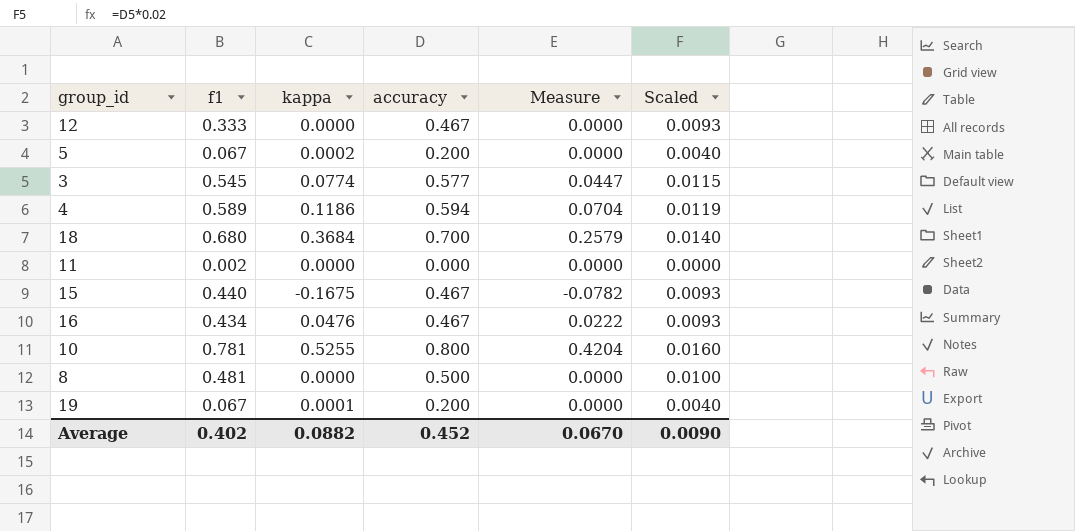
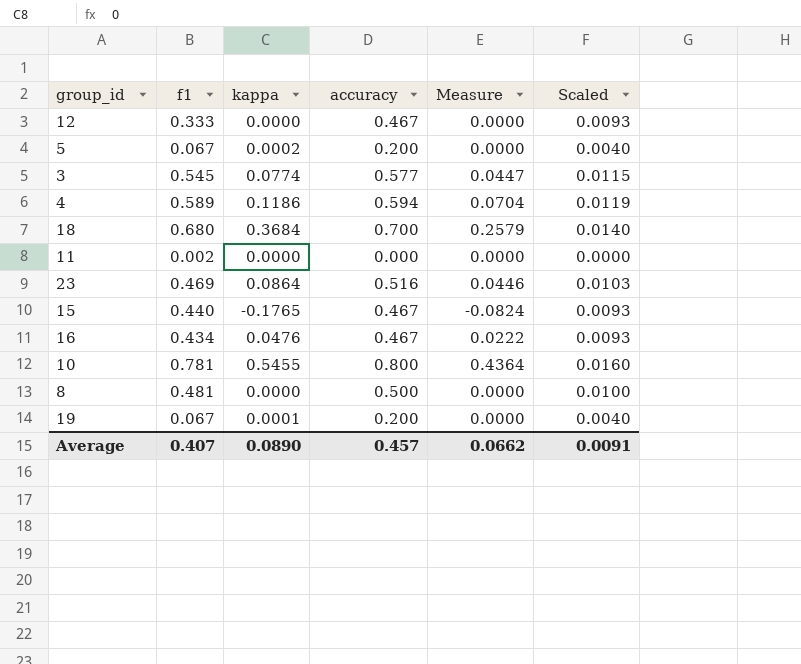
row 23: none -> 0.469 | 0.0864 | 0.516 | 0.0446 | 0.0103
15 | kappa: -0.1675 -> -0.1765
15 | Measure: -0.0782 -> -0.0824
10 | kappa: 0.5255 -> 0.5455
10 | Measure: 0.4204 -> 0.4364
Average | f1: 0.402 -> 0.407
Average | kappa: 0.0882 -> 0.0890
Average | accuracy: 0.452 -> 0.457
Average | Measure: 0.0670 -> 0.0662
Average | Scaled: 0.0090 -> 0.0091

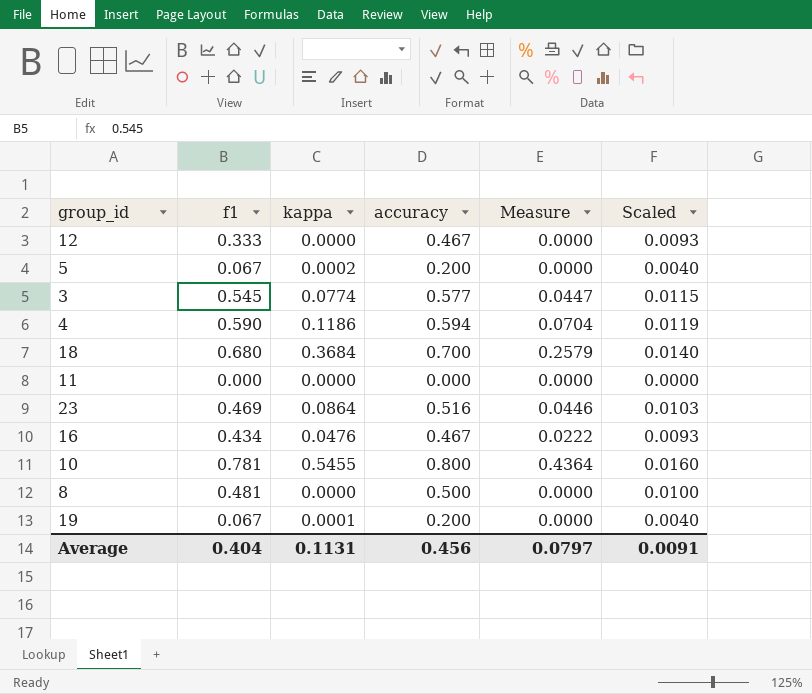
row 15: 0.440 | -0.1765 | 0.467 | -0.0824 | 0.0093 -> none
4 | f1: 0.589 -> 0.590
11 | f1: 0.002 -> 0.000
Average | f1: 0.407 -> 0.404
Average | kappa: 0.0890 -> 0.1131
Average | accuracy: 0.457 -> 0.456
Average | Measure: 0.0662 -> 0.0797

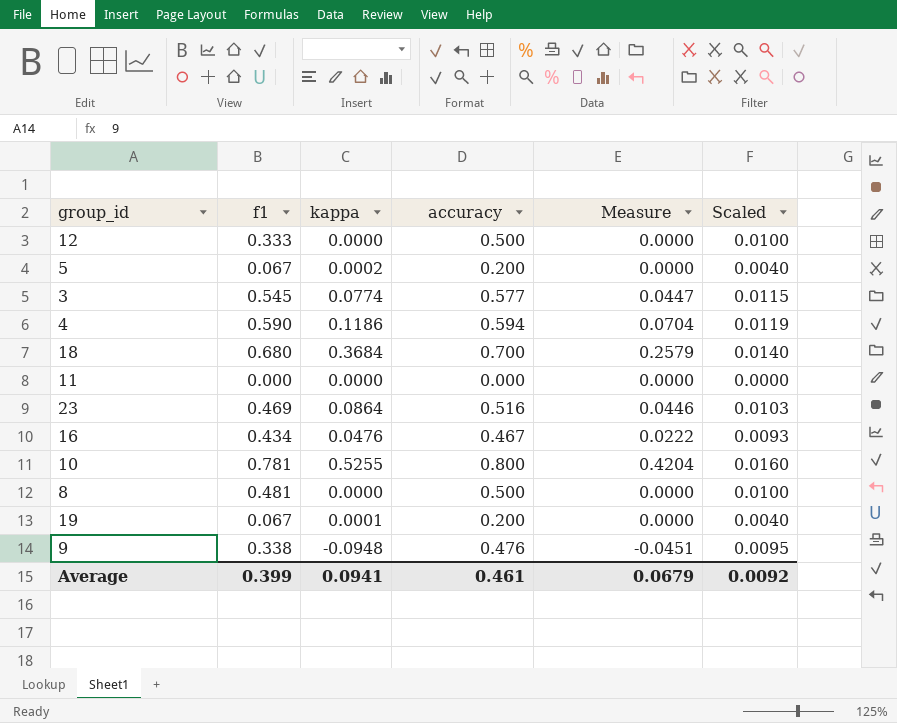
12 | accuracy: 0.467 -> 0.500
12 | Scaled: 0.0093 -> 0.0100
10 | kappa: 0.5455 -> 0.5255
10 | Measure: 0.4364 -> 0.4204
row 9: none -> 0.338 | -0.0948 | 0.476 | -0.0451 | 0.0095
Average | f1: 0.404 -> 0.399
Average | kappa: 0.1131 -> 0.0941
Average | accuracy: 0.456 -> 0.461
Average | Measure: 0.0797 -> 0.0679
Average | Scaled: 0.0091 -> 0.0092

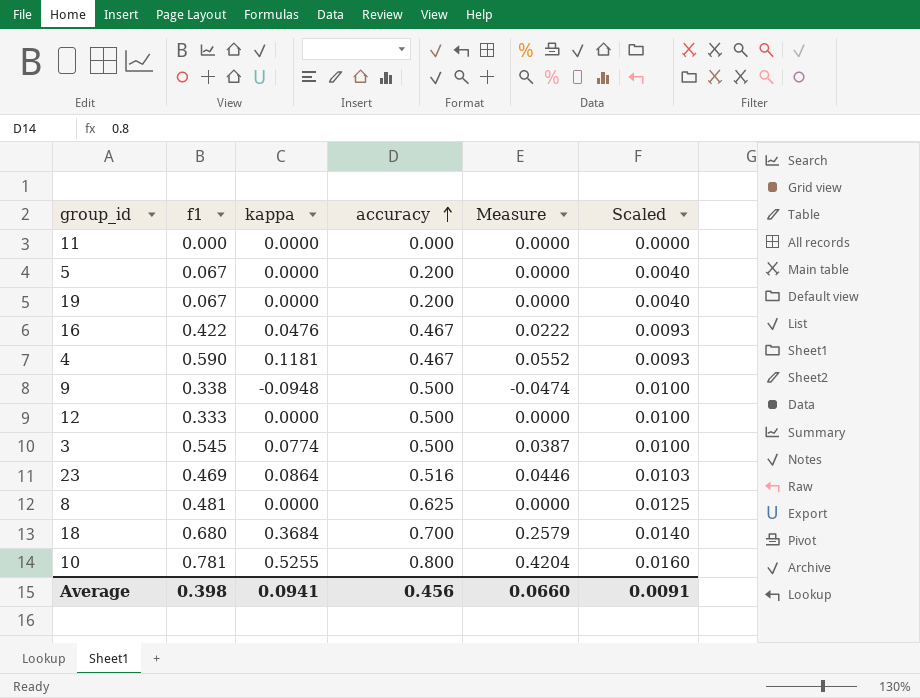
row order: none -> accuracy ascending
5 | kappa: 0.0002 -> 0.0000
19 | kappa: 0.0001 -> 0.0000
16 | f1: 0.434 -> 0.422
4 | kappa: 0.1186 -> 0.1181
4 | accuracy: 0.594 -> 0.467
4 | Measure: 0.0704 -> 0.0552
4 | Scaled: 0.0119 -> 0.0093
9 | accuracy: 0.476 -> 0.500
9 | Measure: -0.0451 -> -0.0474
9 | Scaled: 0.0095 -> 0.0100
3 | accuracy: 0.577 -> 0.500
3 | Measure: 0.0447 -> 0.0387
3 | Scaled: 0.0115 -> 0.0100
8 | accuracy: 0.500 -> 0.625
8 | Scaled: 0.0100 -> 0.0125
Average | f1: 0.399 -> 0.398
Average | accuracy: 0.461 -> 0.456
Average | Measure: 0.0679 -> 0.0660
Average | Scaled: 0.0092 -> 0.0091

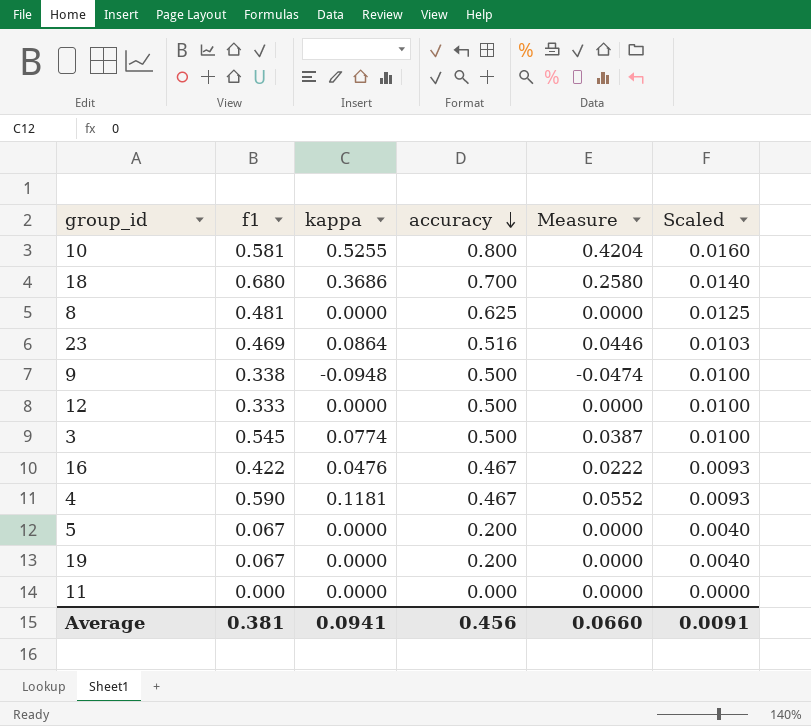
row order: accuracy ascending -> accuracy descending
10 | f1: 0.781 -> 0.581
18 | kappa: 0.3684 -> 0.3686
18 | Measure: 0.2579 -> 0.2580
Average | f1: 0.398 -> 0.381

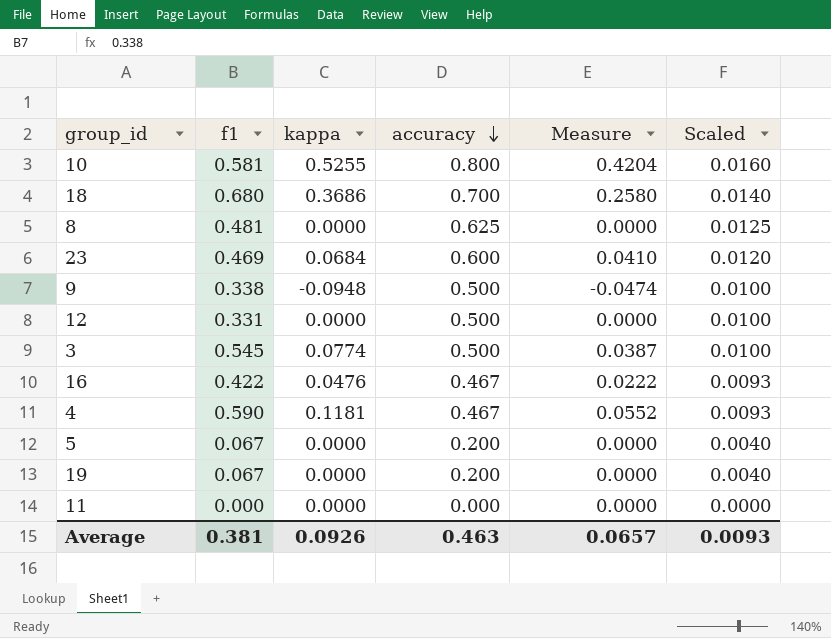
23 | kappa: 0.0864 -> 0.0684
23 | accuracy: 0.516 -> 0.600
23 | Measure: 0.0446 -> 0.0410
23 | Scaled: 0.0103 -> 0.0120
12 | f1: 0.333 -> 0.331
Average | kappa: 0.0941 -> 0.0926
Average | accuracy: 0.456 -> 0.463
Average | Measure: 0.0660 -> 0.0657
Average | Scaled: 0.0091 -> 0.0093

